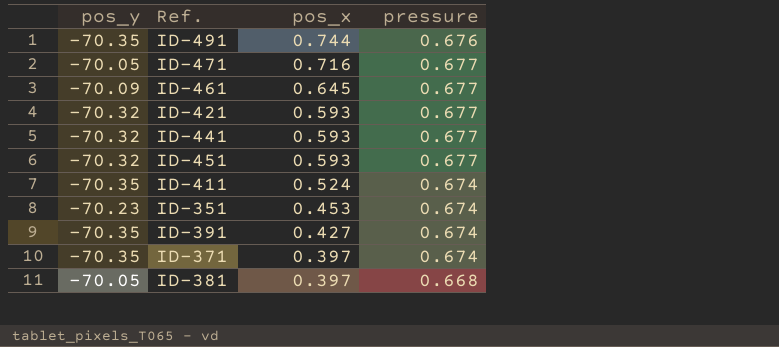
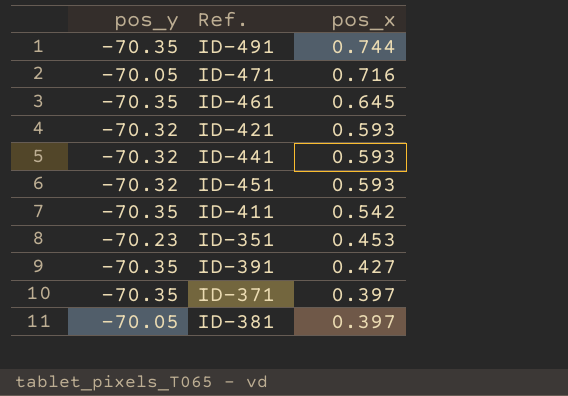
column pressure | position: 4 -> none
ID-461 | pos_y: -70.09 -> -70.35
ID-411 | pos_x: 0.524 -> 0.542

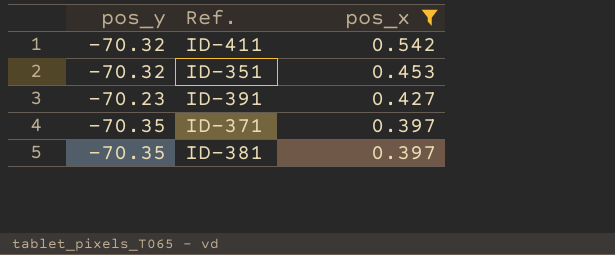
filter: none -> pos_x <= 0.542
ID-411 | pos_y: -70.35 -> -70.32
ID-351 | pos_y: -70.23 -> -70.32
ID-391 | pos_y: -70.35 -> -70.23
ID-381 | pos_y: -70.05 -> -70.35

